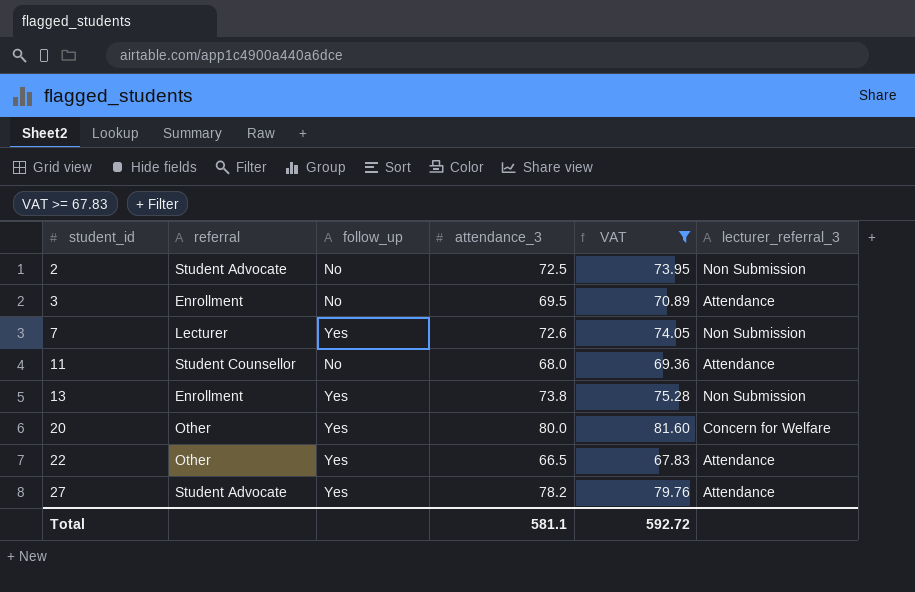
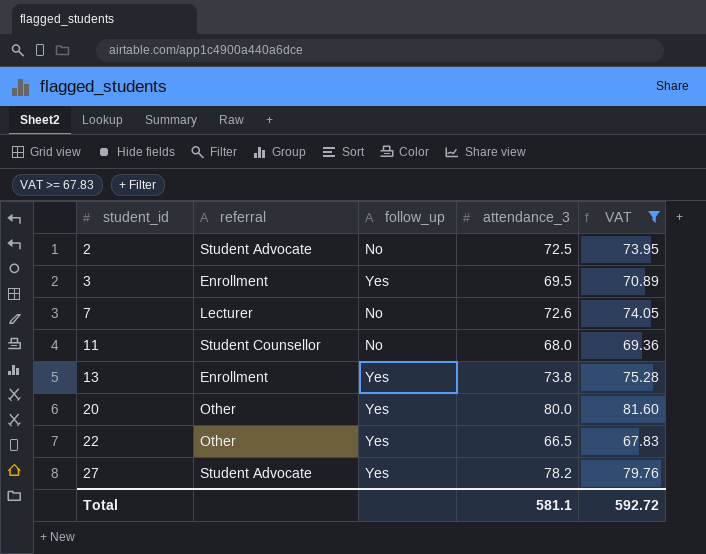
column lecturer_referral_3 | position: 6 -> none
3 | follow_up: No -> Yes
7 | follow_up: Yes -> No

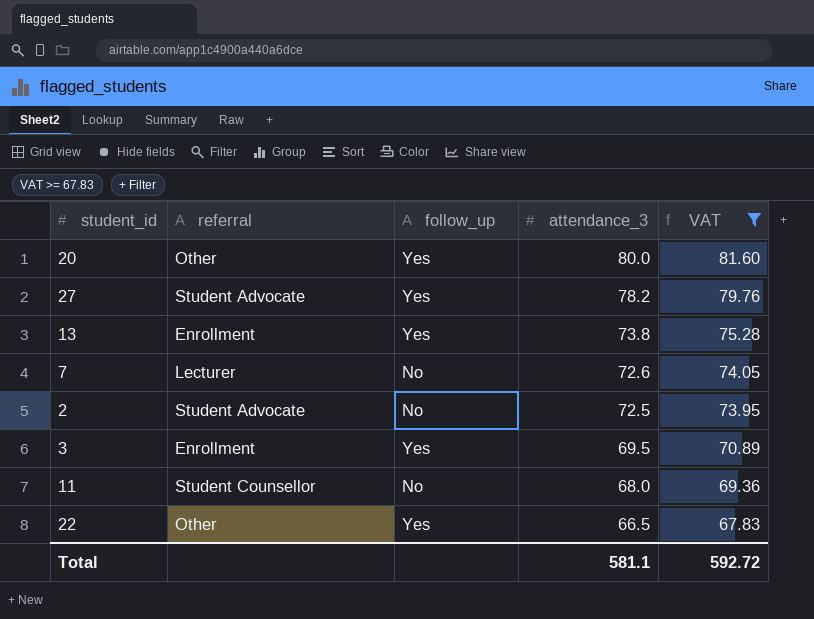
row order: student_id ascending -> attendance_3 descending

